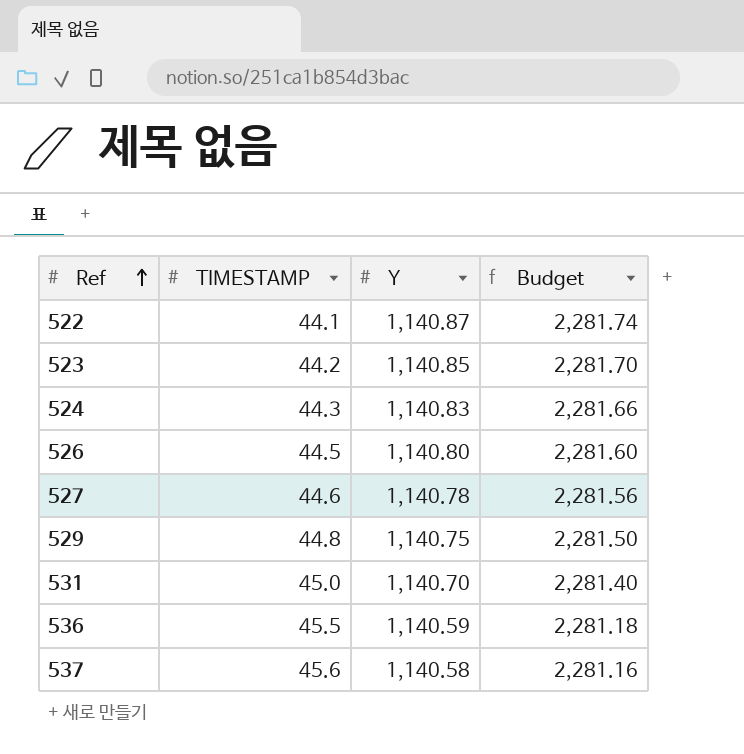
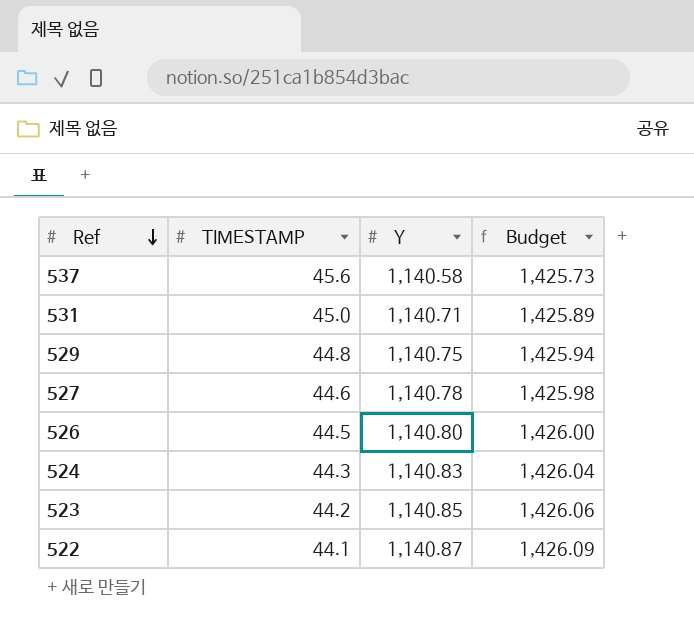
row order: Ref ascending -> Ref descending
column Budget | formula: [Y] * 2 -> [Y] * 1.25
row 536: 45.5 | 1,140.59 | 2,281.18 -> none
531 | Y: 1,140.70 -> 1,140.71

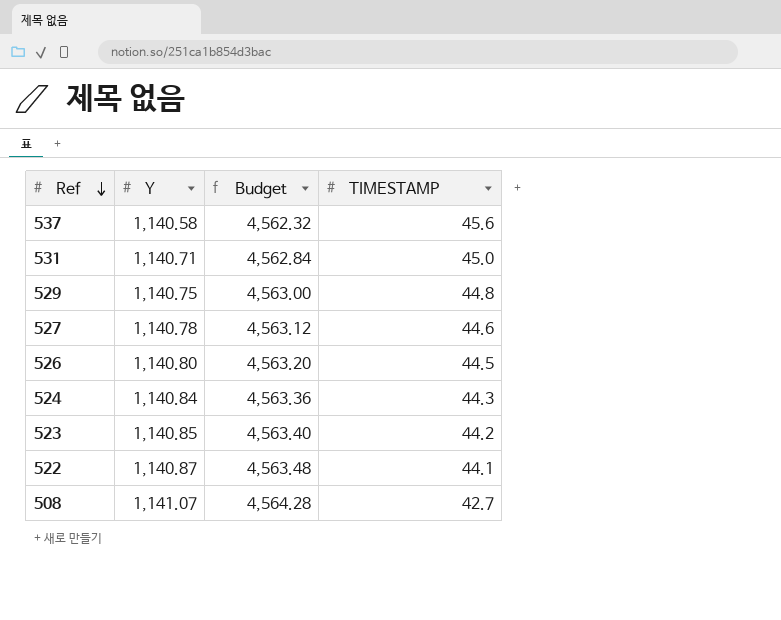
column Budget | formula: [Y] * 1.25 -> [Y] * 4
column TIMESTAMP | position: 2 -> 4
524 | Y: 1,140.83 -> 1,140.84
row 508: none -> 1,141.07 | 4,564.28 | 42.7

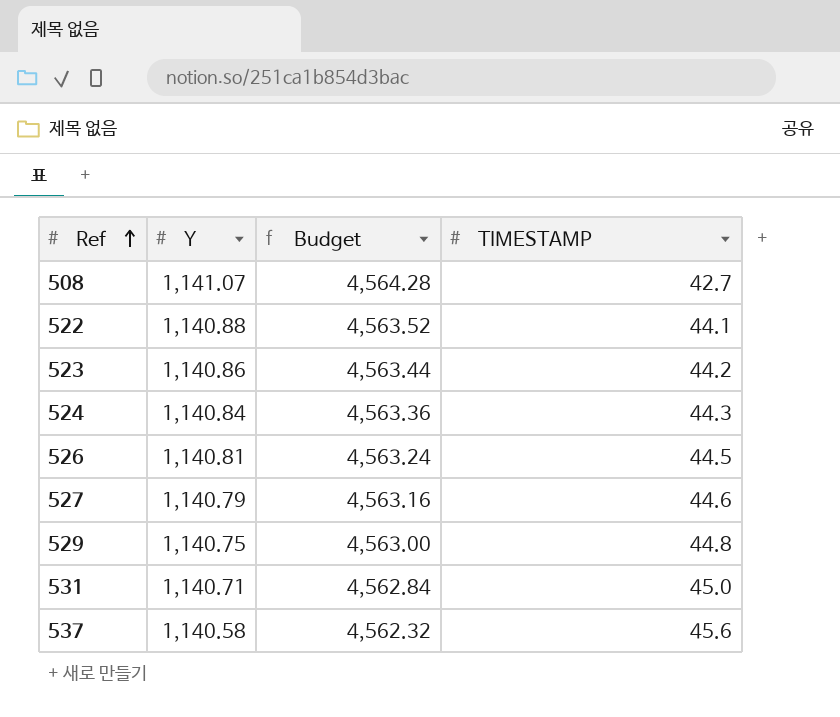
row order: Ref descending -> Ref ascending
522 | Y: 1,140.87 -> 1,140.88
522 | Budget: 4,563.48 -> 4,563.52
523 | Y: 1,140.85 -> 1,140.86
523 | Budget: 4,563.40 -> 4,563.44
526 | Y: 1,140.80 -> 1,140.81
526 | Budget: 4,563.20 -> 4,563.24
527 | Y: 1,140.78 -> 1,140.79
527 | Budget: 4,563.12 -> 4,563.16

